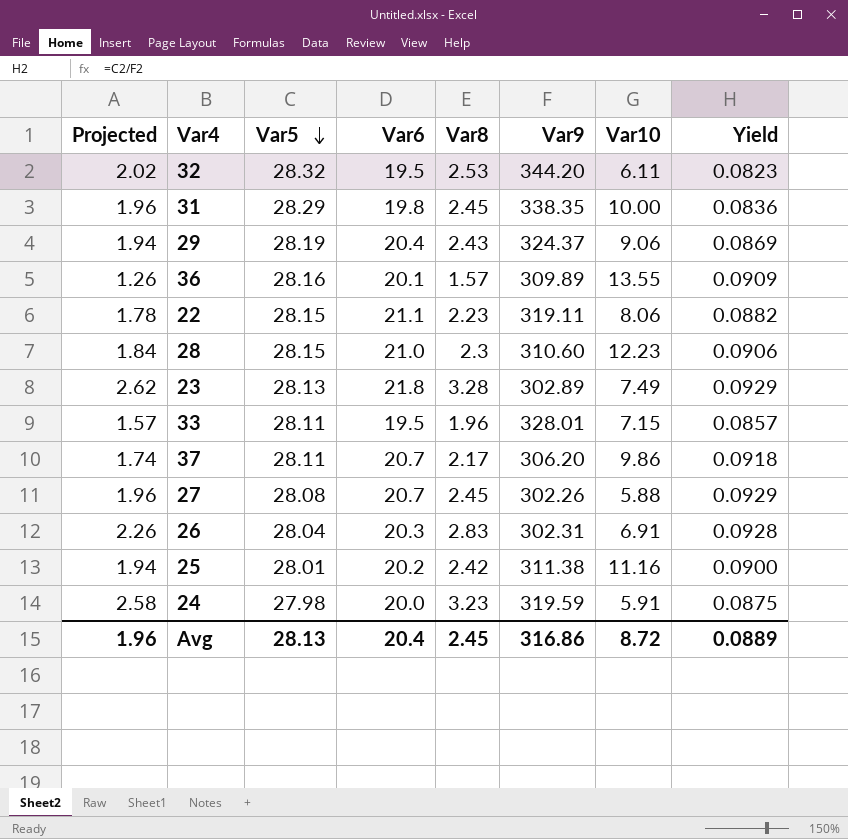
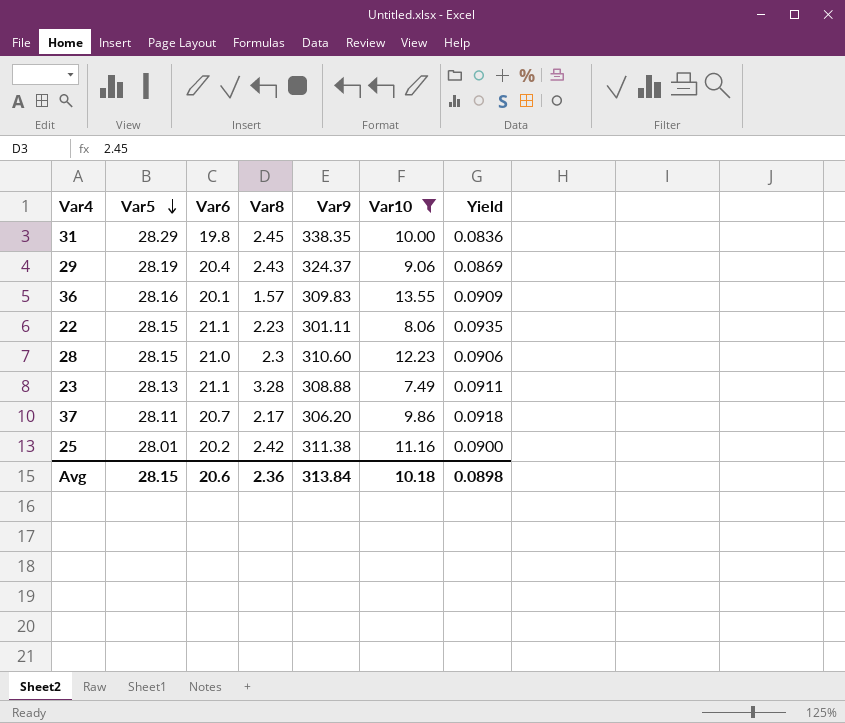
filter: none -> Var10 >= 7.49
column Projected | formula: [Var8] * 0.8 -> none
36 | Var9: 309.89 -> 309.83
22 | Var9: 319.11 -> 301.11
22 | Yield: 0.0882 -> 0.0935
23 | Var6: 21.8 -> 21.1
23 | Var9: 302.89 -> 308.88
23 | Yield: 0.0929 -> 0.0911
Avg | Var5: 28.13 -> 28.15
Avg | Var6: 20.4 -> 20.6
Avg | Var8: 2.45 -> 2.36
Avg | Var9: 316.86 -> 313.84
Avg | Var10: 8.72 -> 10.18
Avg | Yield: 0.0889 -> 0.0898

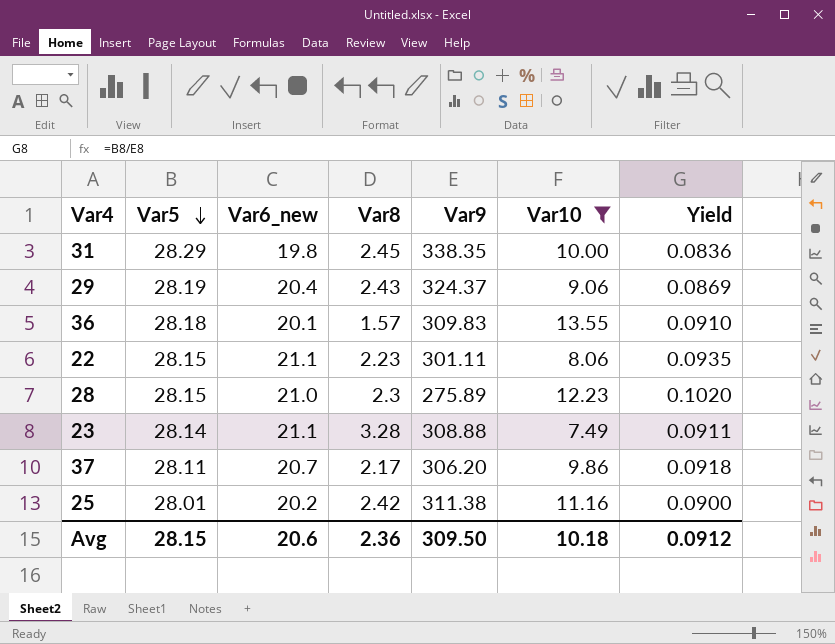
column name: Var6 -> Var6_new
36 | Var5: 28.16 -> 28.18
36 | Yield: 0.0909 -> 0.0910
28 | Var9: 310.60 -> 275.89
28 | Yield: 0.0906 -> 0.1020
23 | Var5: 28.13 -> 28.14
Avg | Var9: 313.84 -> 309.50
Avg | Yield: 0.0898 -> 0.0912

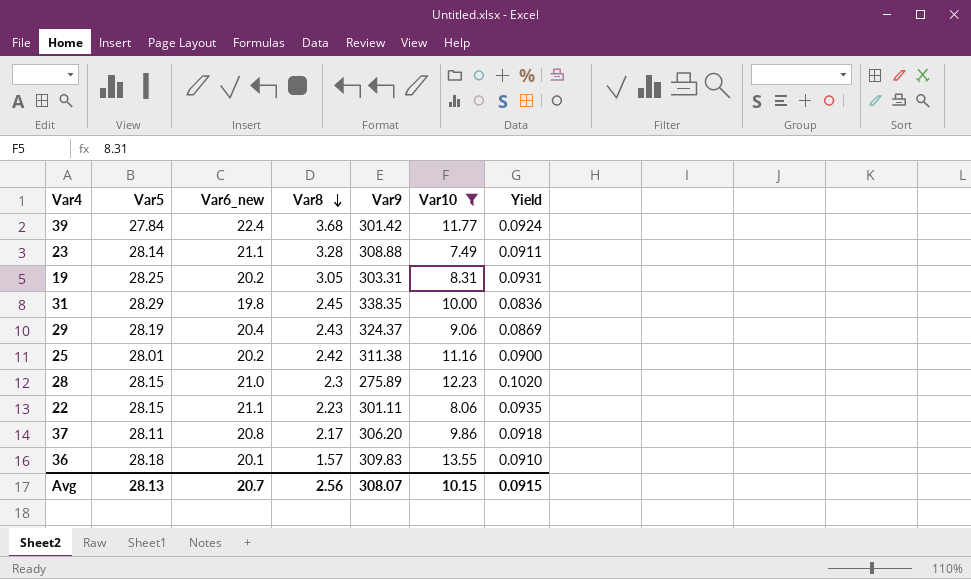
row order: Var5 descending -> Var8 descending
row 39: none -> 27.84 | 22.4 | 3.68 | 301.42 | 11.77 | 0.0924
row 19: none -> 28.25 | 20.2 | 3.05 | 303.31 | 8.31 | 0.0931
37 | Var6_new: 20.7 -> 20.8
Avg | Var5: 28.15 -> 28.13
Avg | Var6_new: 20.6 -> 20.7
Avg | Var8: 2.36 -> 2.56
Avg | Var9: 309.50 -> 308.07
Avg | Var10: 10.18 -> 10.15
Avg | Yield: 0.0912 -> 0.0915

